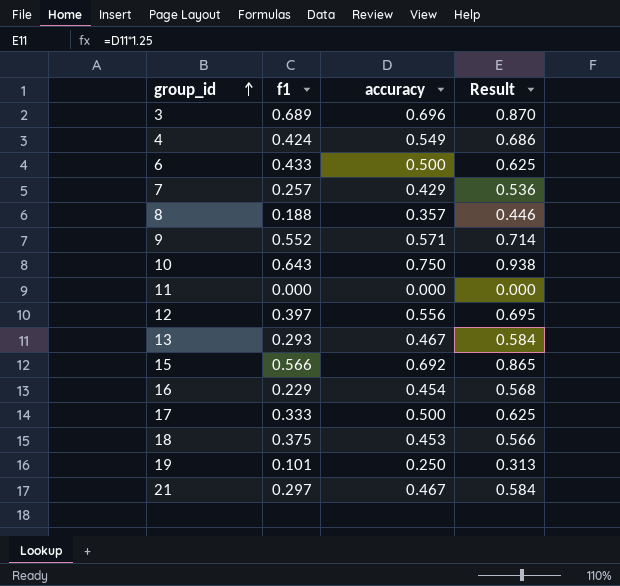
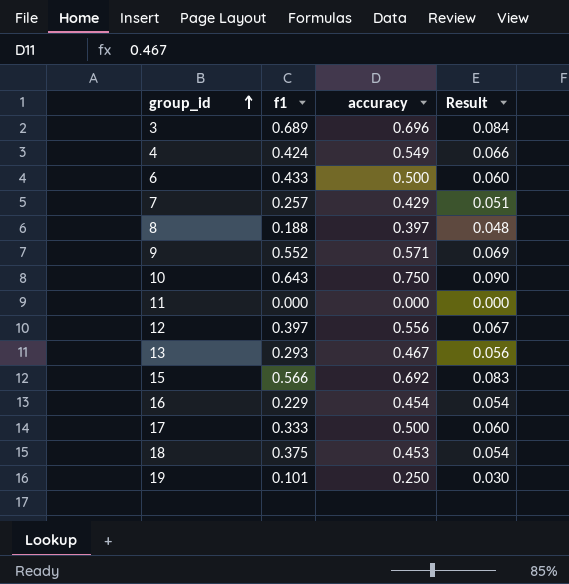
column Result | formula: [accuracy] * 1.25 -> [accuracy] * 0.12
row 21: 0.297 | 0.467 | 0.584 -> none
8 | accuracy: 0.357 -> 0.397

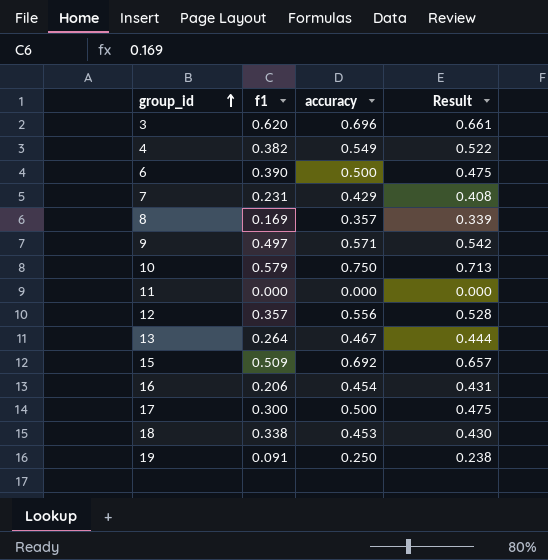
column Result | formula: [accuracy] * 0.12 -> [accuracy] * 0.95
3 | f1: 0.689 -> 0.620
4 | f1: 0.424 -> 0.382
6 | f1: 0.433 -> 0.390
7 | f1: 0.257 -> 0.231
8 | f1: 0.188 -> 0.169
8 | accuracy: 0.397 -> 0.357
9 | f1: 0.552 -> 0.497
10 | f1: 0.643 -> 0.579
12 | f1: 0.397 -> 0.357
13 | f1: 0.293 -> 0.264
15 | f1: 0.566 -> 0.509
16 | f1: 0.229 -> 0.206
17 | f1: 0.333 -> 0.300
18 | f1: 0.375 -> 0.338
19 | f1: 0.101 -> 0.091

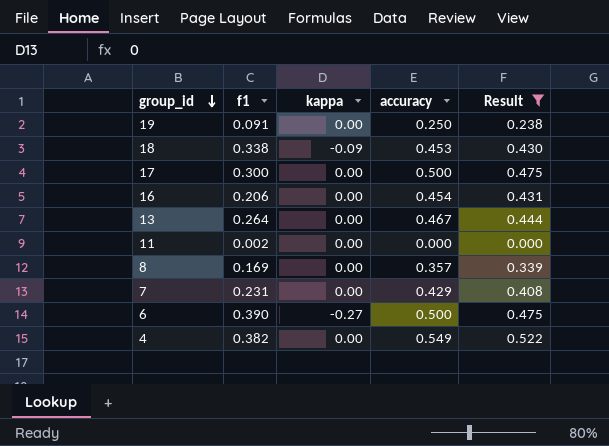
filter: none -> Result <= 0.522
row order: group_id ascending -> group_id descending
column kappa | position: none -> 3
11 | f1: 0.000 -> 0.002

